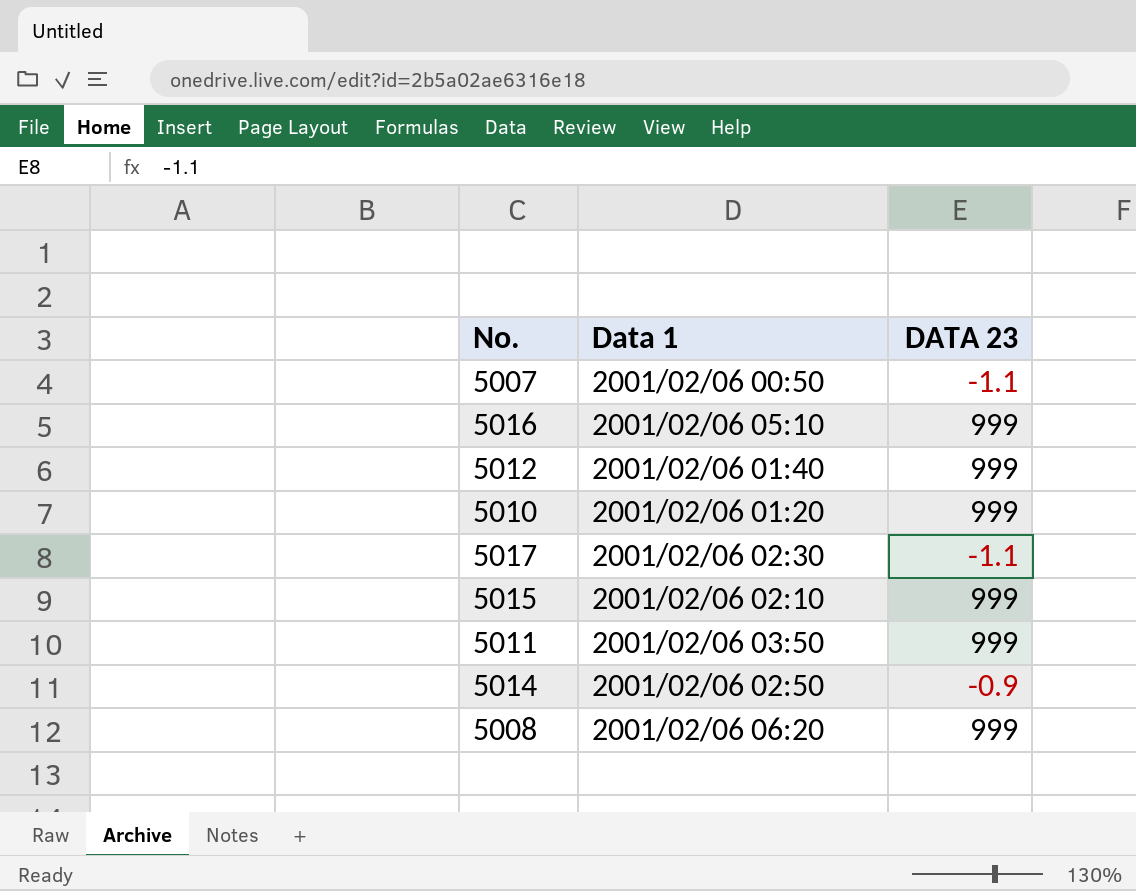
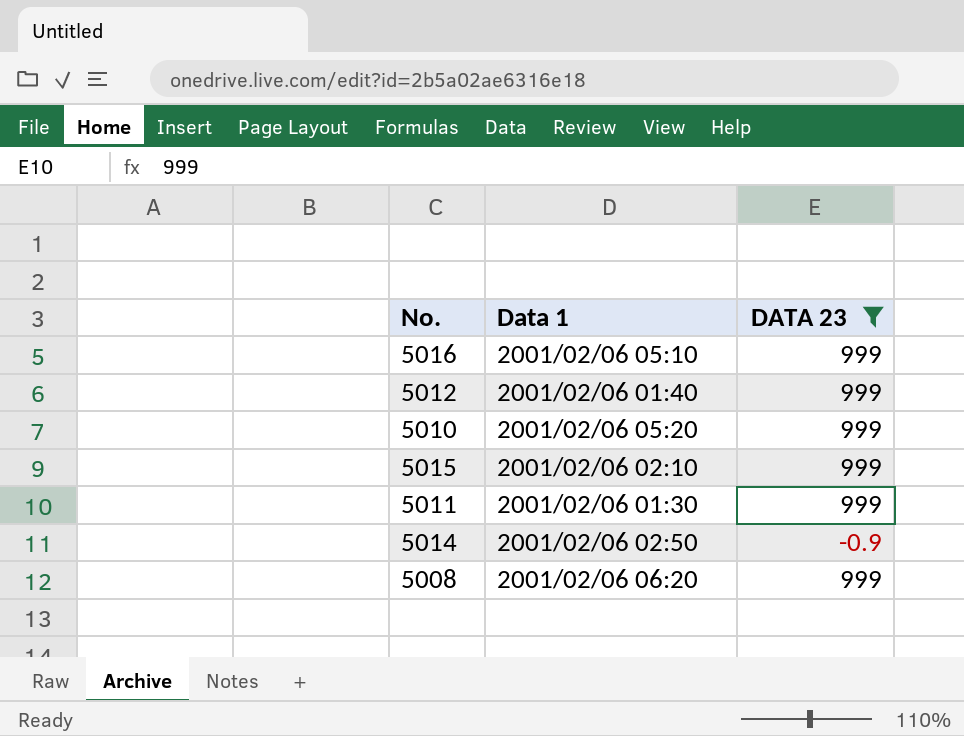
filter: none -> DATA 23 != -1.1
5010 | Data 1: 2001/02/06 01:20 -> 2001/02/06 05:20
5011 | Data 1: 2001/02/06 03:50 -> 2001/02/06 01:30

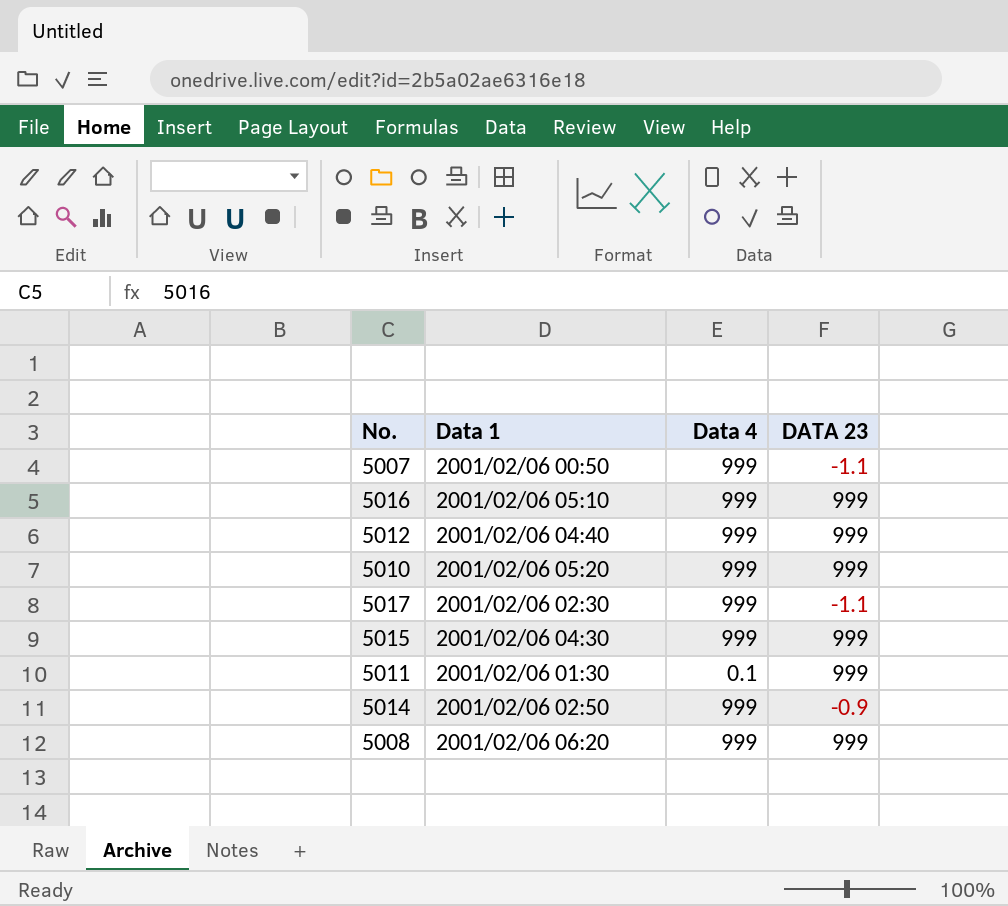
filter: DATA 23 != -1.1 -> none
column Data 4 | position: none -> 3
5012 | Data 1: 2001/02/06 01:40 -> 2001/02/06 04:40
5015 | Data 1: 2001/02/06 02:10 -> 2001/02/06 04:30

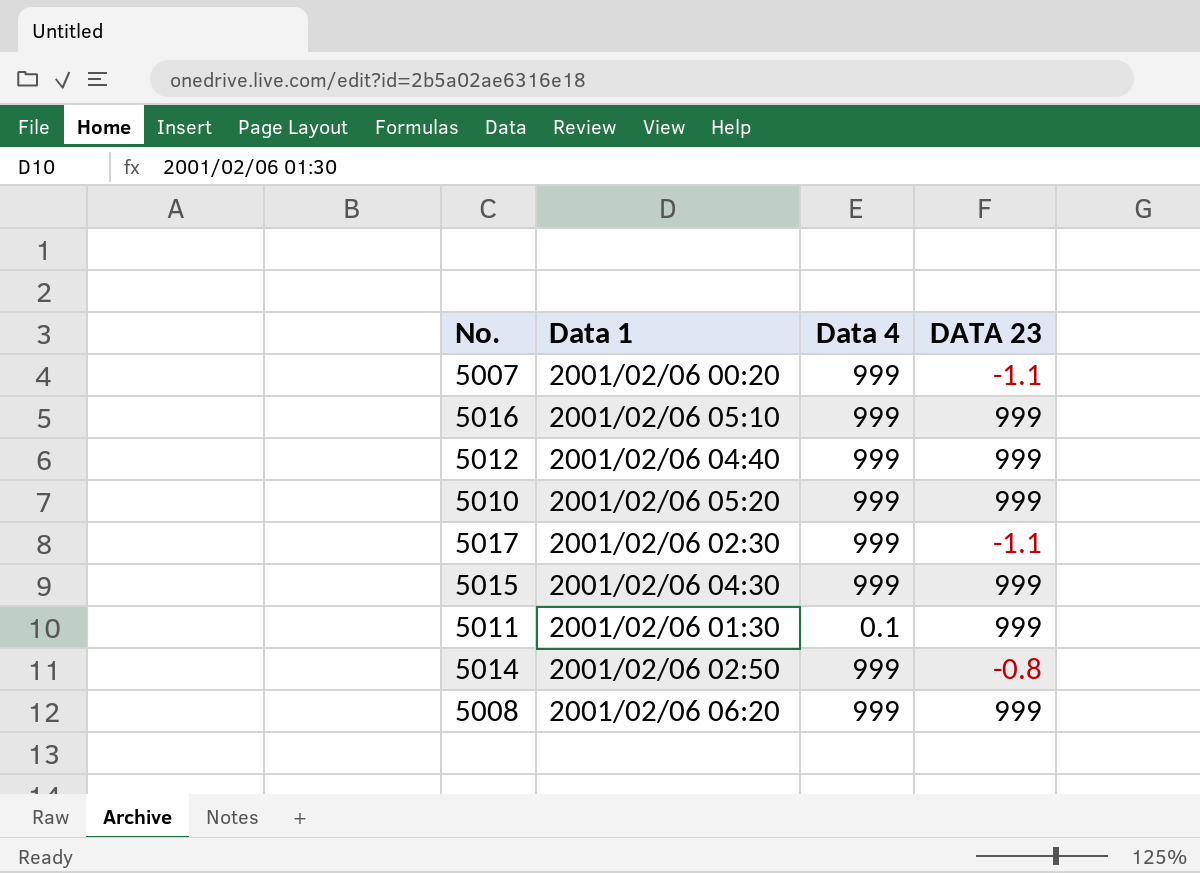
5007 | Data 1: 2001/02/06 00:50 -> 2001/02/06 00:20
5014 | DATA 23: -0.9 -> -0.8

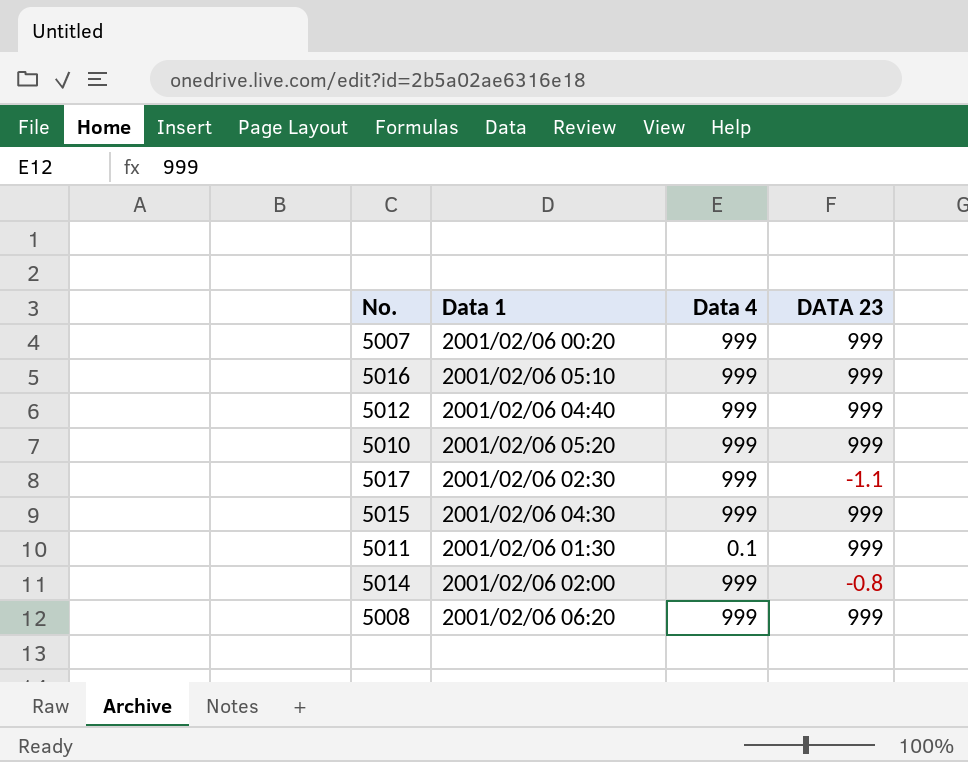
5007 | DATA 23: -1.1 -> 999
5014 | Data 1: 2001/02/06 02:50 -> 2001/02/06 02:00

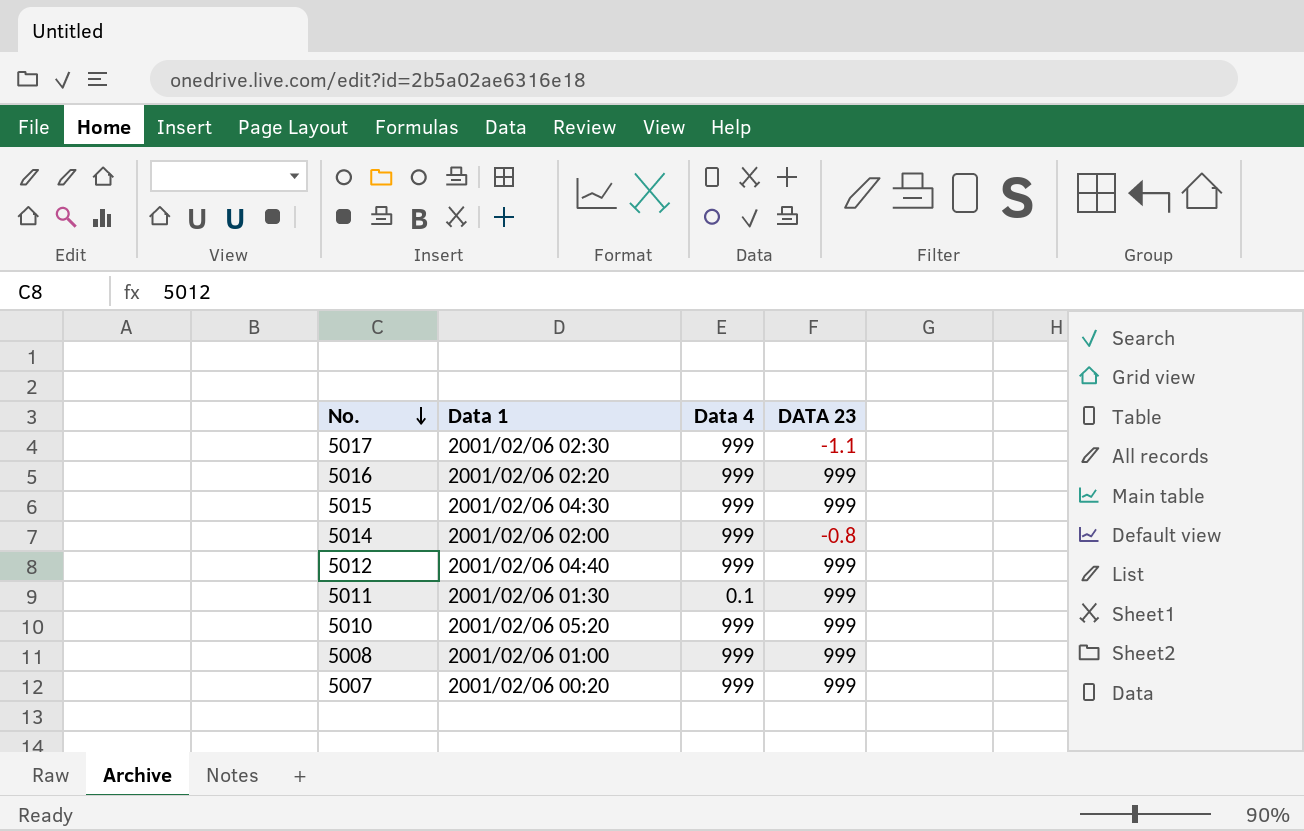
row order: none -> No. descending
5016 | Data 1: 2001/02/06 05:10 -> 2001/02/06 02:20
5008 | Data 1: 2001/02/06 06:20 -> 2001/02/06 01:00

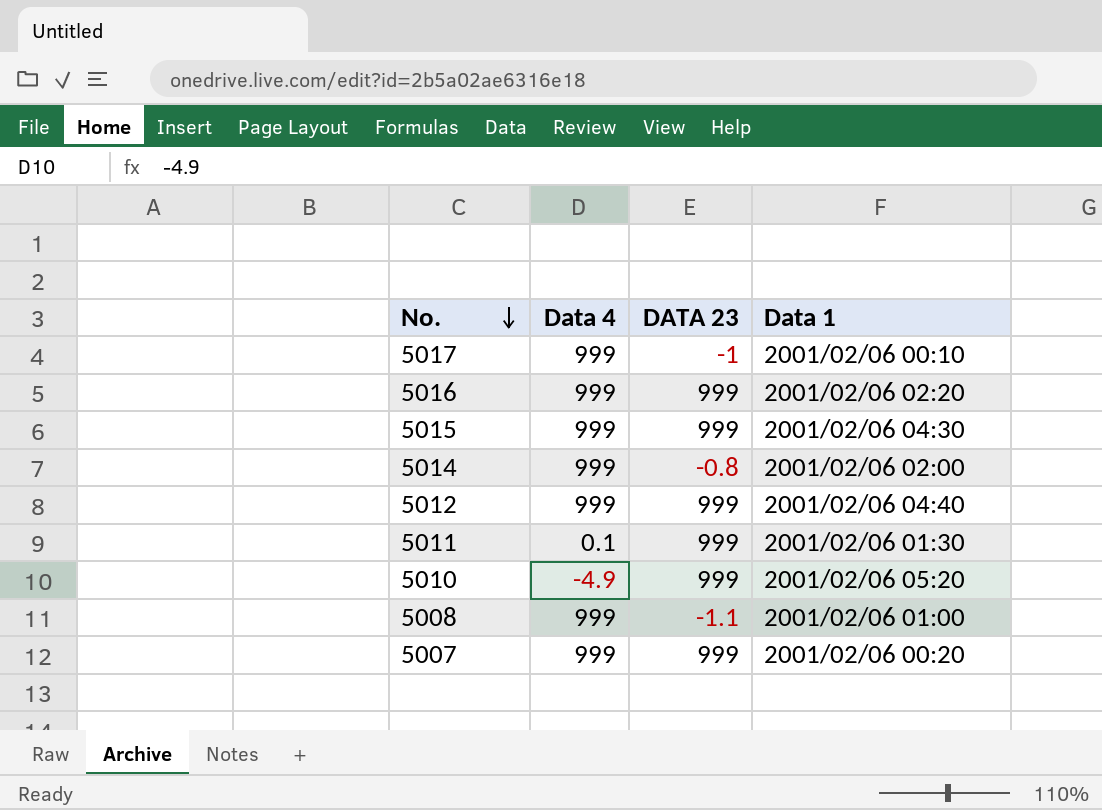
column Data 1 | position: 2 -> 4
5017 | DATA 23: -1.1 -> -1
5017 | Data 1: 2001/02/06 02:30 -> 2001/02/06 00:10
5010 | Data 4: 999 -> -4.9
5008 | DATA 23: 999 -> -1.1

